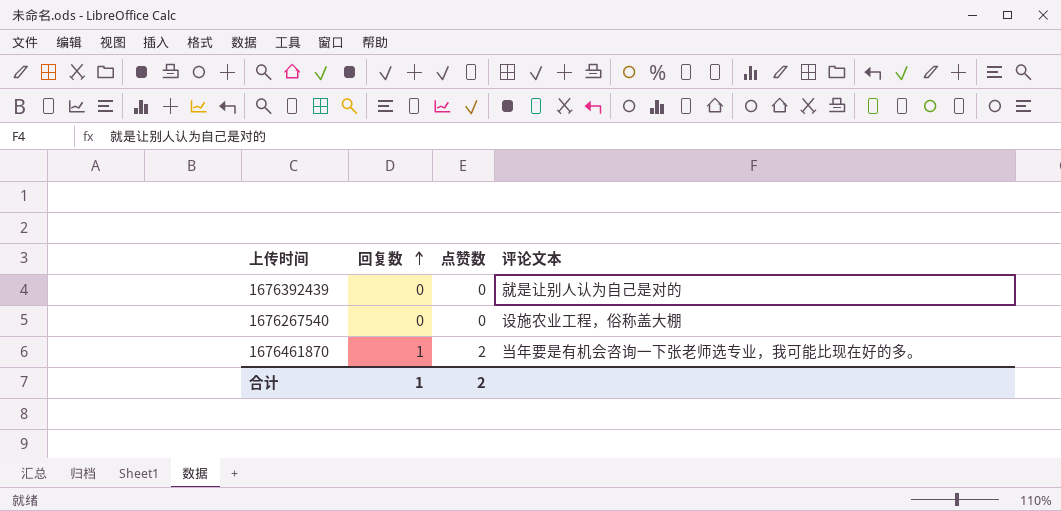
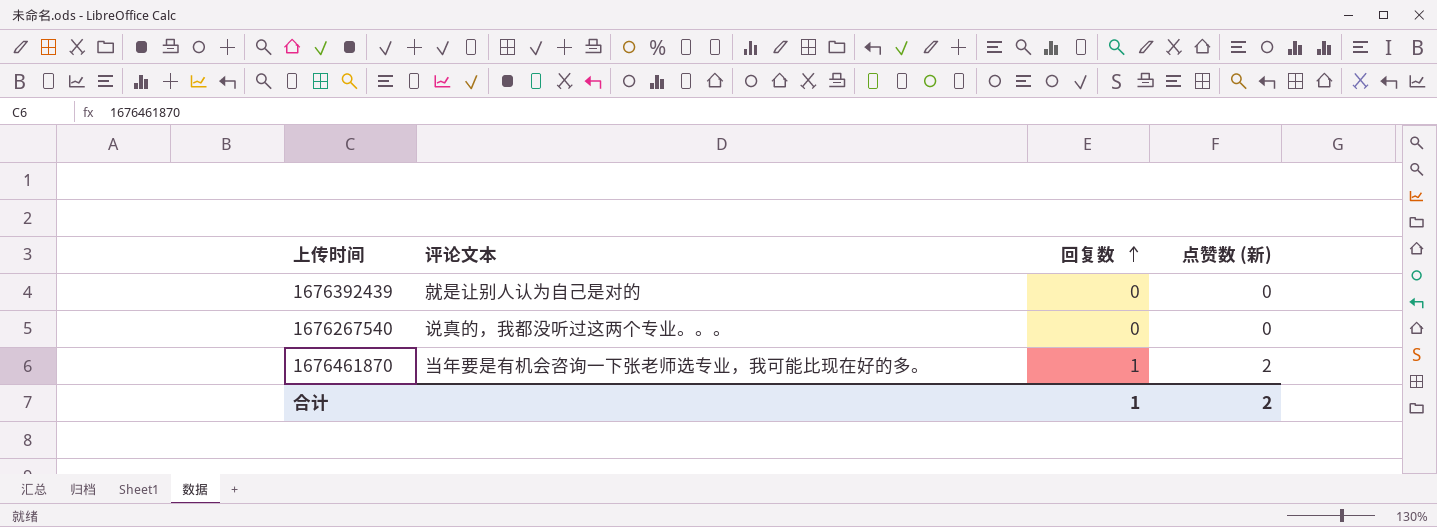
column 评论文本 | position: 4 -> 2
column name: 点赞数 -> 点赞数 (新)
1676267540 | 评论文本: 设施农业工程，俗称盖大棚 -> 说真的，我都没听过这两个专业。。。

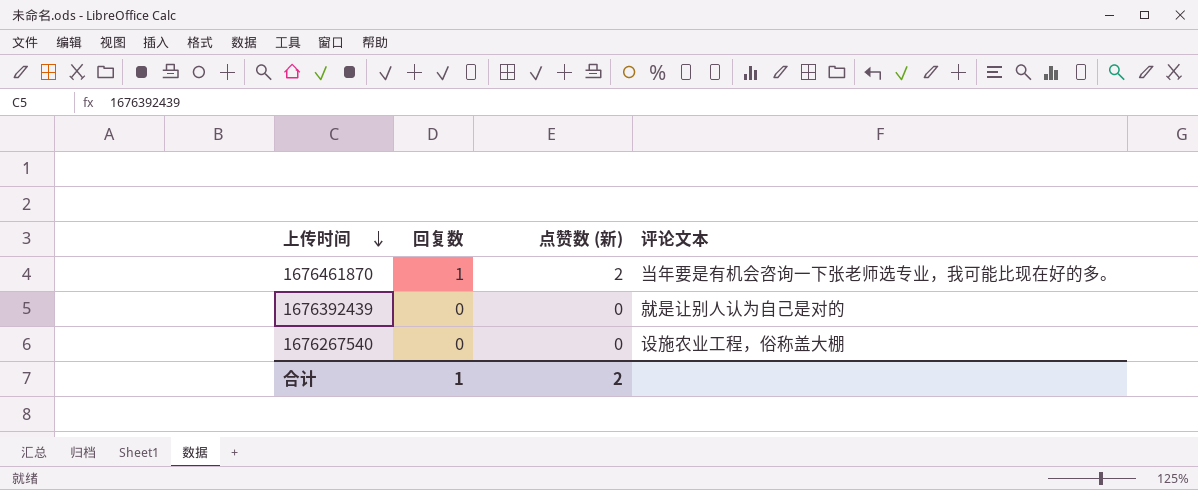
row order: 回复数 ascending -> 上传时间 descending
column 评论文本 | position: 2 -> 4
1676267540 | 评论文本: 说真的，我都没听过这两个专业。。。 -> 设施农业工程，俗称盖大棚

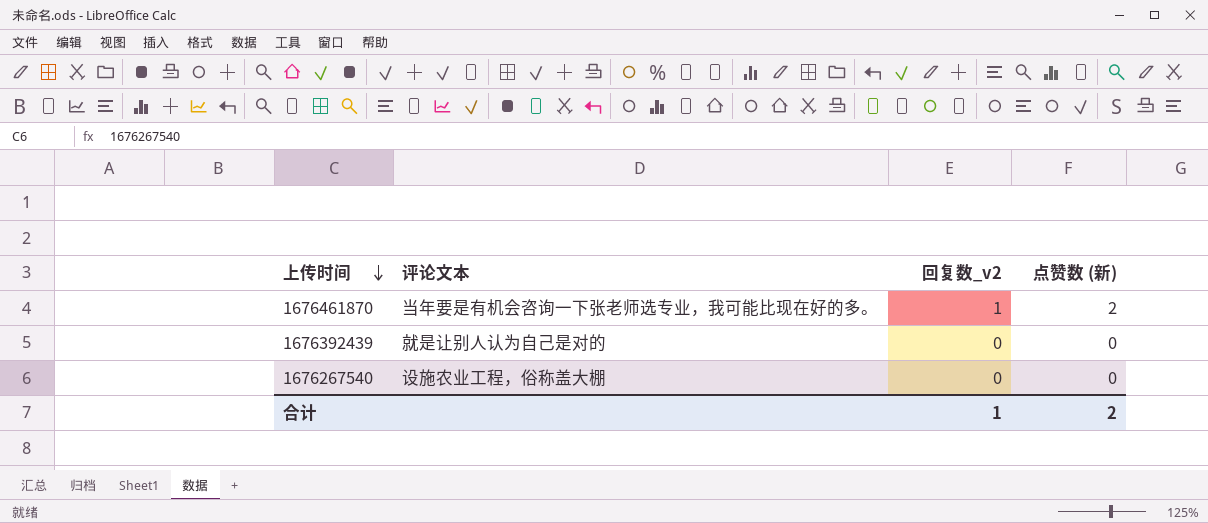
column 评论文本 | position: 4 -> 2
column name: 回复数 -> 回复数_v2

